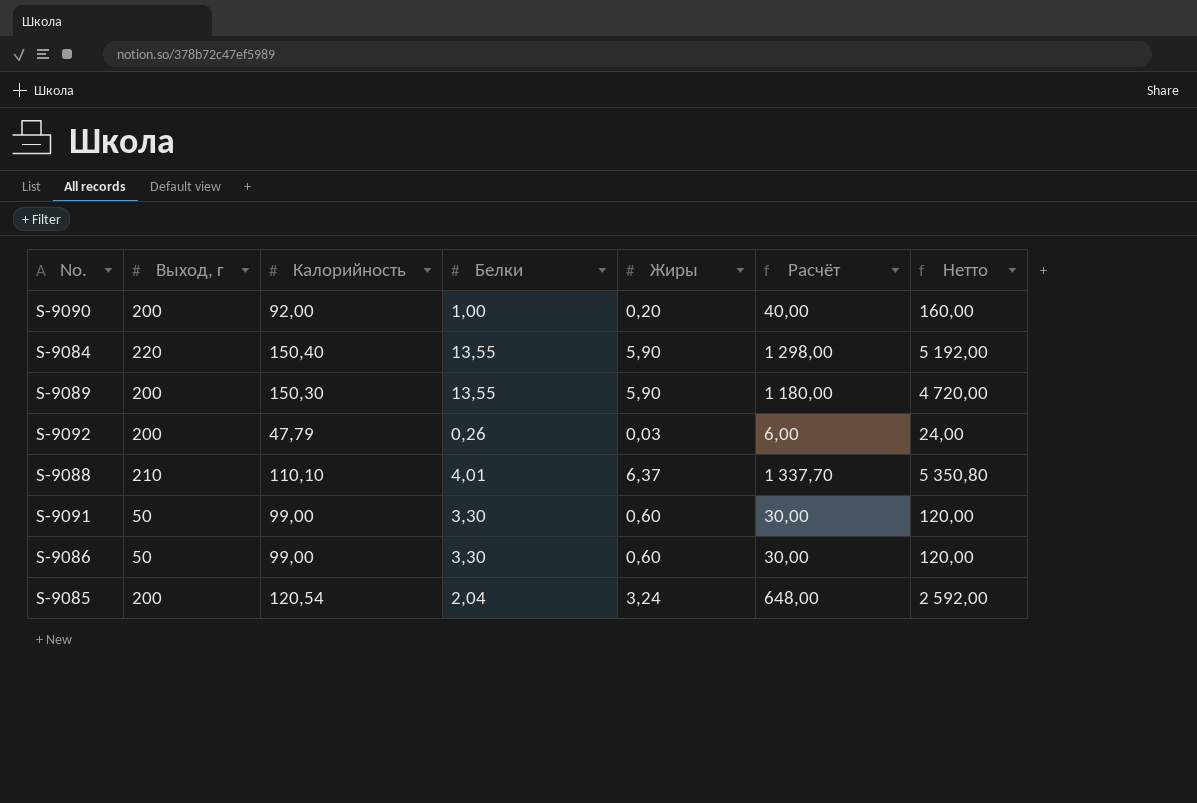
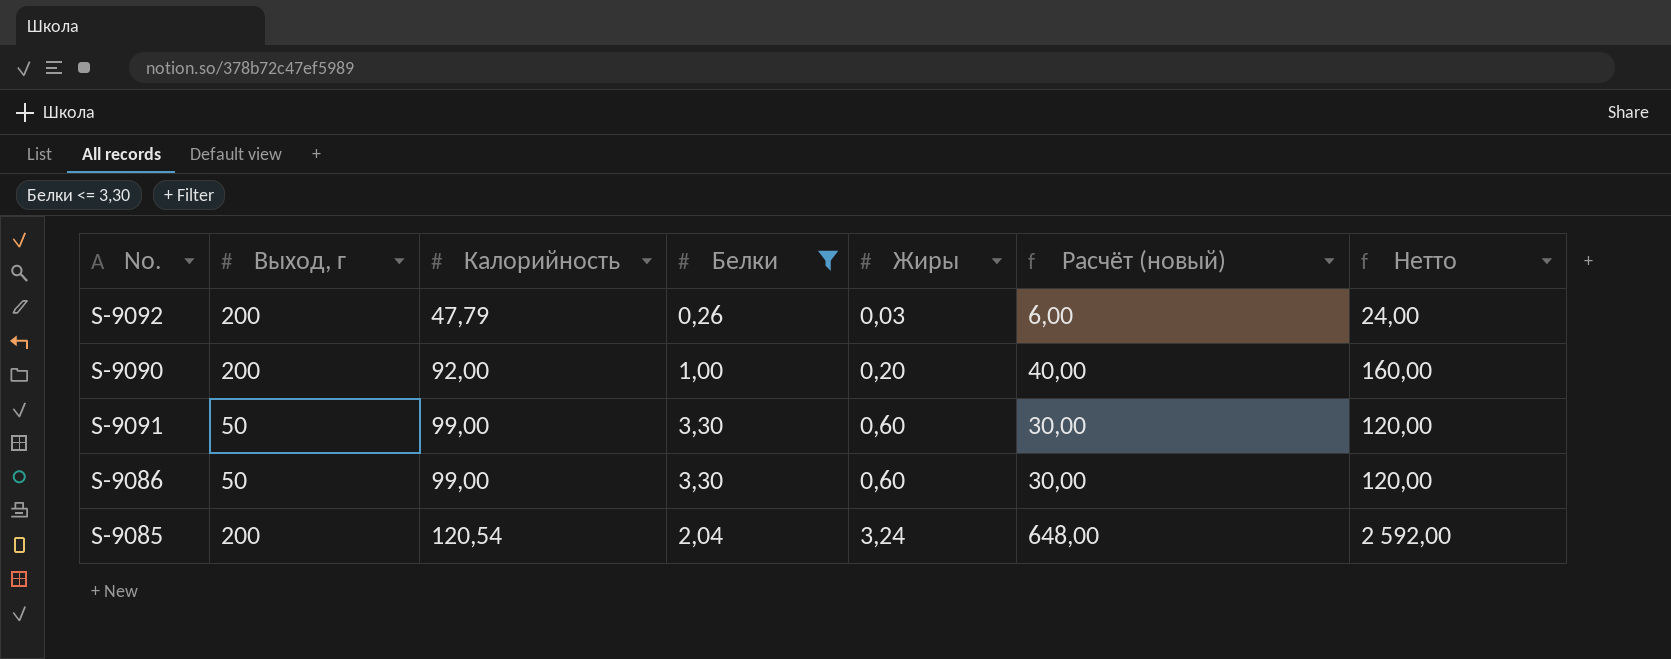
filter: none -> Белки <= 3,30
row order: none -> Калорийность ascending
column name: Расчёт -> Расчёт (новый)

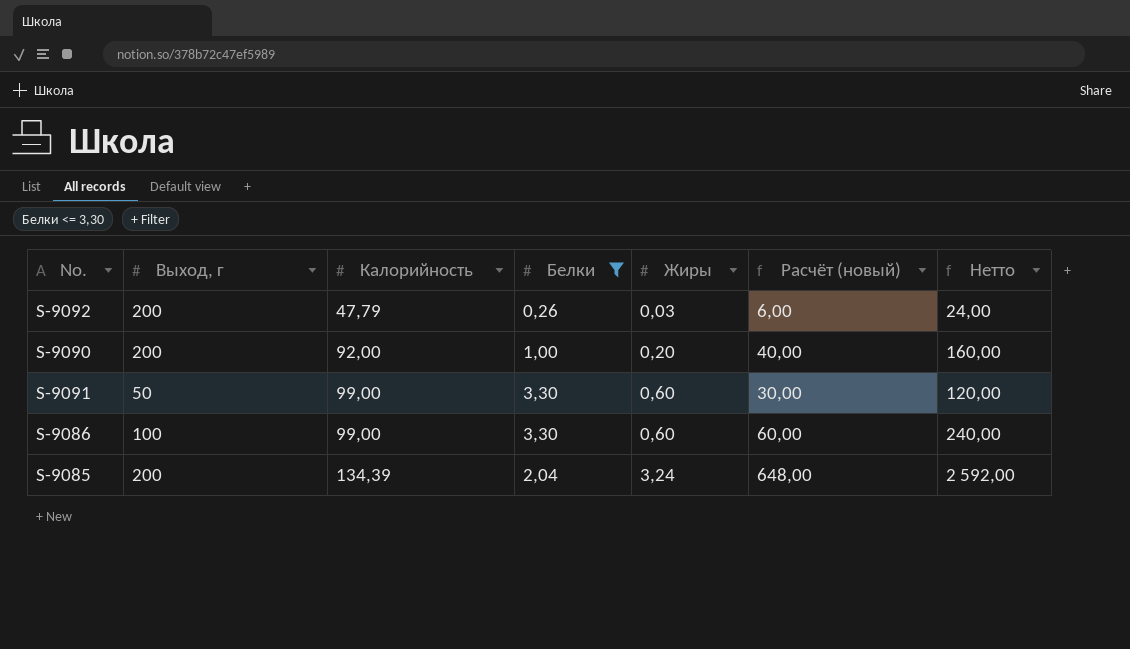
S-9086 | Выход, г: 50 -> 100
S-9086 | Расчёт (новый): 30,00 -> 60,00
S-9086 | Нетто: 120,00 -> 240,00
S-9085 | Калорийность: 120,54 -> 134,39

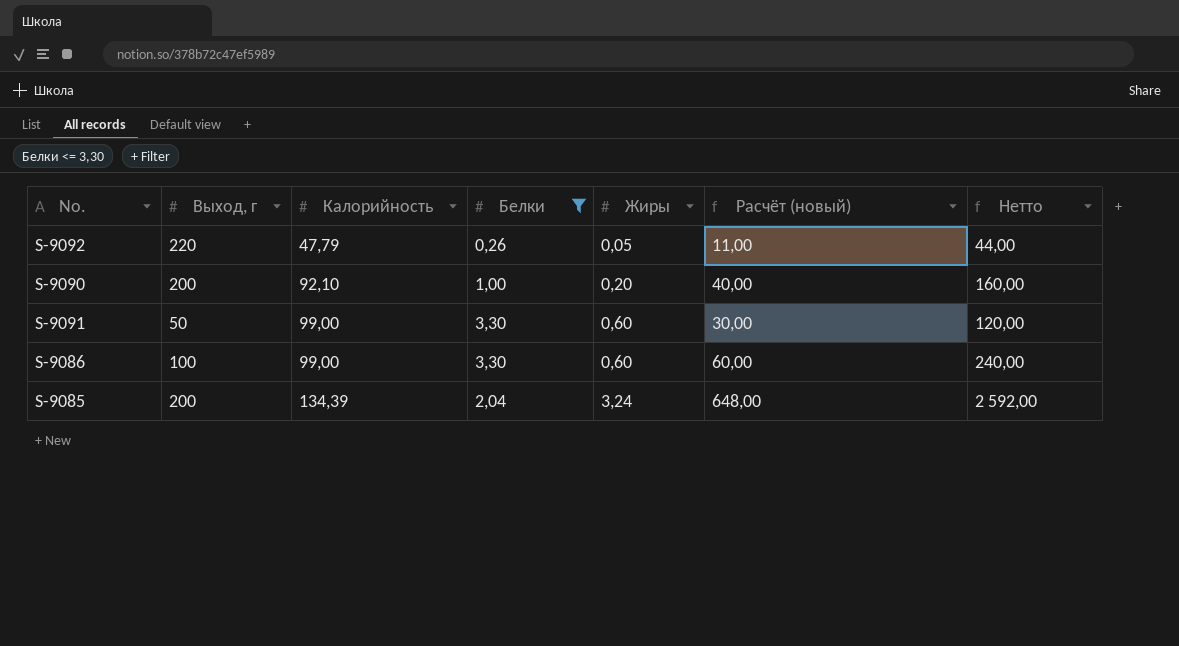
S-9092 | Выход, г: 200 -> 220
S-9092 | Жиры: 0,03 -> 0,05
S-9092 | Расчёт (новый): 6,00 -> 11,00
S-9092 | Нетто: 24,00 -> 44,00
S-9090 | Калорийность: 92,00 -> 92,10

